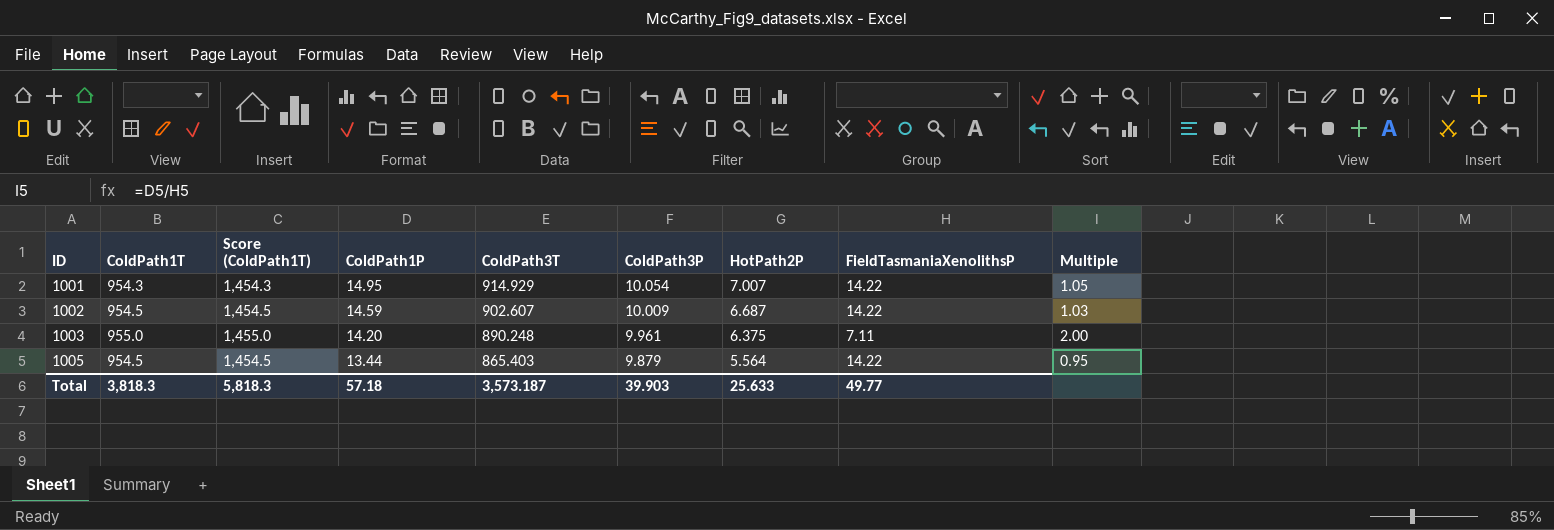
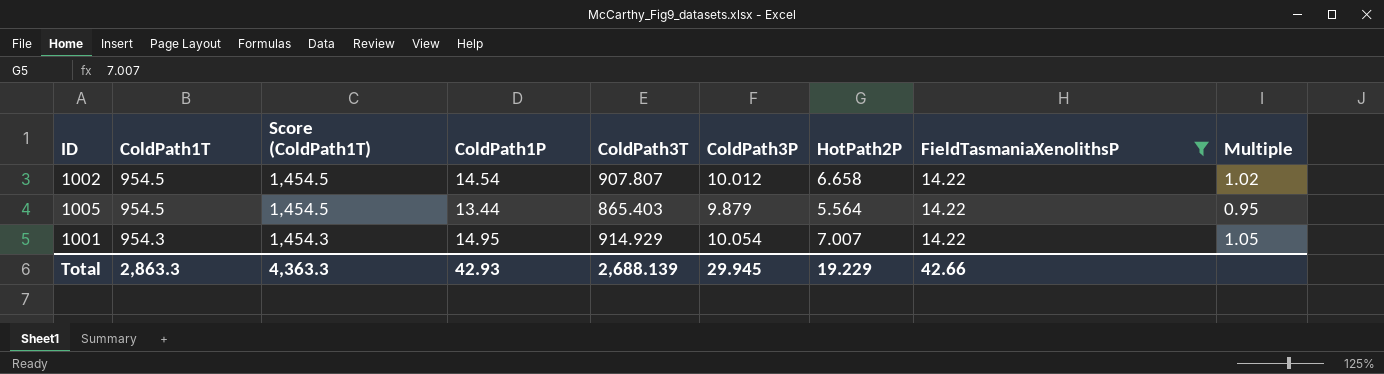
filter: none -> FieldTasmaniaXenolithsP = 14.22
row order: ID ascending -> ColdPath1T descending
1002 | ColdPath1P: 14.59 -> 14.54
1002 | ColdPath3T: 902.607 -> 907.807
1002 | ColdPath3P: 10.009 -> 10.012
1002 | HotPath2P: 6.687 -> 6.658
1002 | Multiple: 1.03 -> 1.02
Total | ColdPath1T: 3,818.3 -> 2,863.3
Total | Score (ColdPath1T): 5,818.3 -> 4,363.3
Total | ColdPath1P: 57.18 -> 42.93
Total | ColdPath3T: 3,573.187 -> 2,688.139
Total | ColdPath3P: 39.903 -> 29.945
Total | HotPath2P: 25.633 -> 19.229
Total | FieldTasmaniaXenolithsP: 49.77 -> 42.66

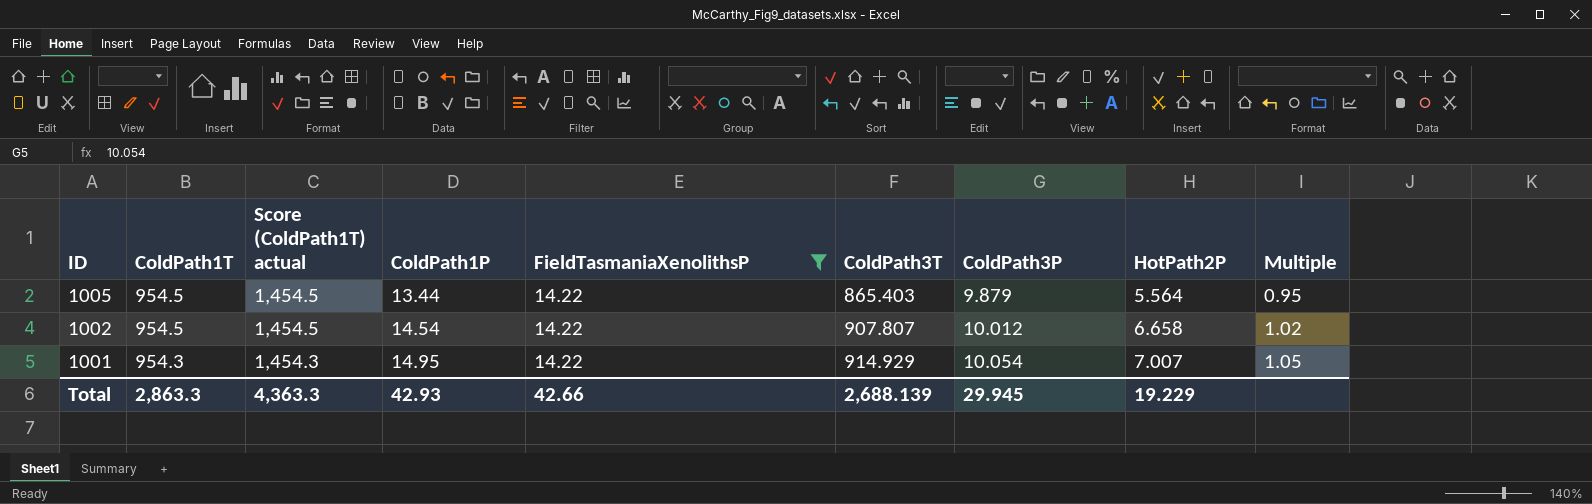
row order: ColdPath1T descending -> ID descending
column name: Score (ColdPath1T) -> Score (ColdPath1T) actual
column FieldTasmaniaXenolithsP | position: 8 -> 5

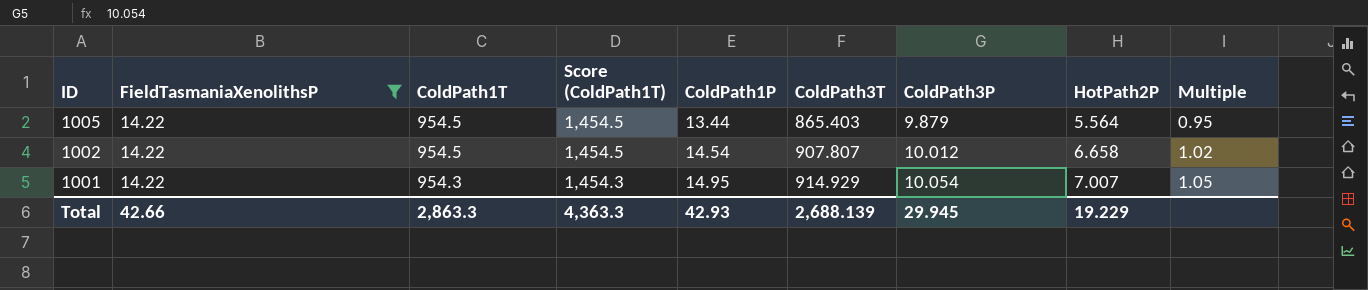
column FieldTasmaniaXenolithsP | position: 5 -> 2
column name: Score (ColdPath1T) actual -> Score (ColdPath1T)

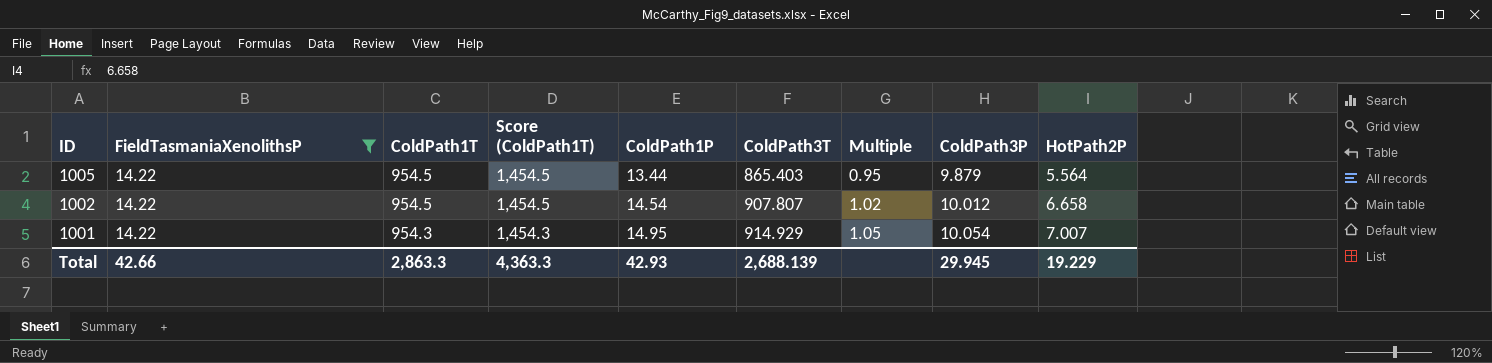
column Multiple | position: 9 -> 7

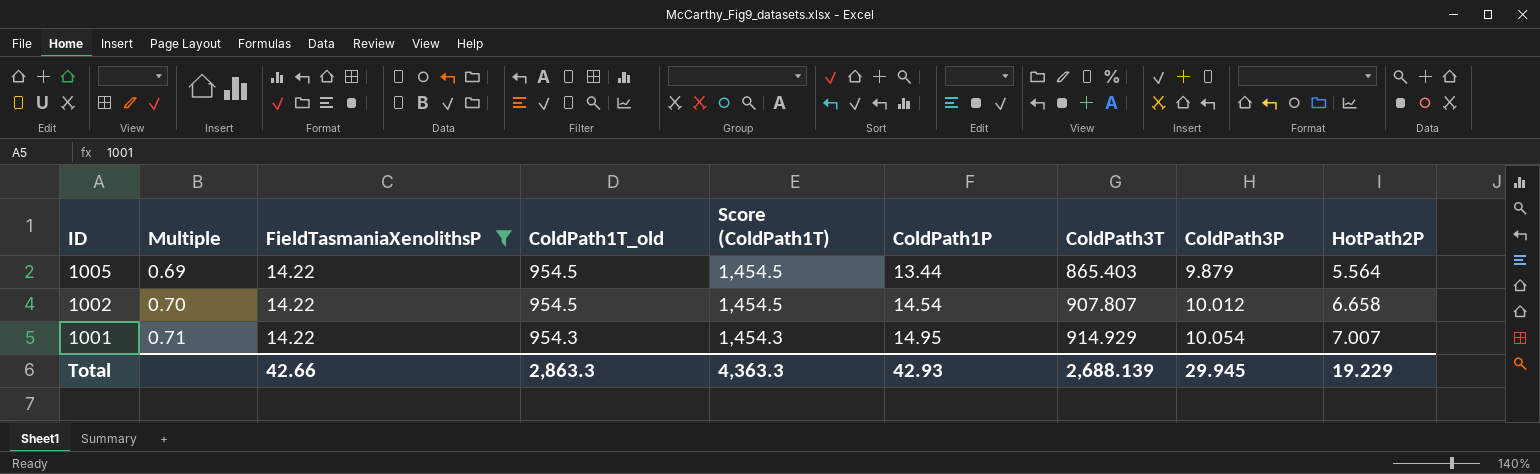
column Multiple | formula: [ColdPath1P] / [FieldTasmaniaXenolithsP] -> [ColdPath3P] / [FieldTasmaniaXenolithsP]
column Multiple | position: 7 -> 2
column name: ColdPath1T -> ColdPath1T_old

